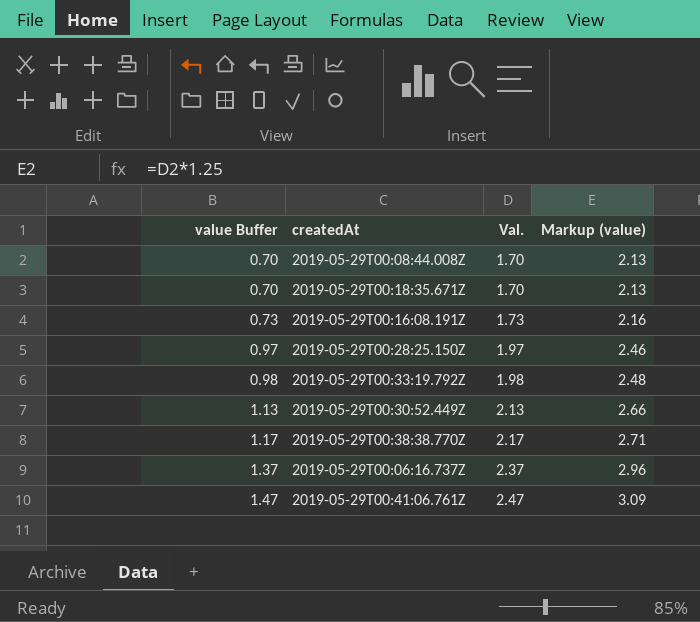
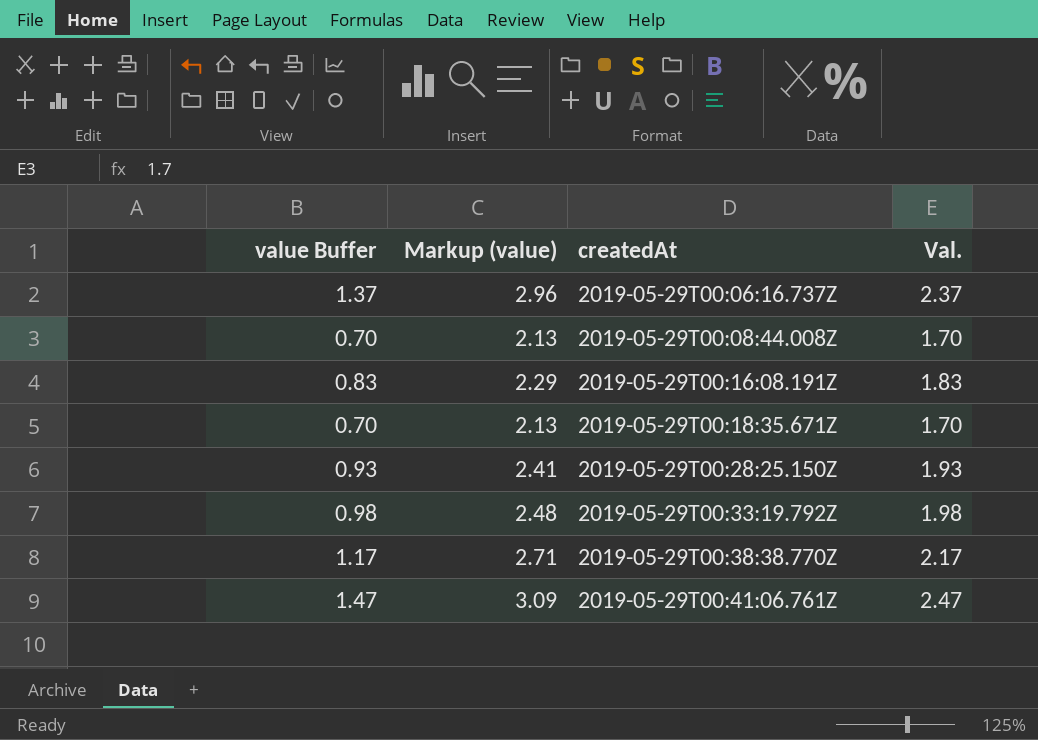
row order: value Buffer ascending -> createdAt ascending
column Markup (value) | position: 4 -> 2
row 2019-05-29T00:30:52.449Z: 1.13 | 2.13 | 2.66 -> none
2019-05-29T00:16:08.191Z | value Buffer: 0.73 -> 0.83
2019-05-29T00:16:08.191Z | Markup (value): 2.16 -> 2.29
2019-05-29T00:16:08.191Z | Val.: 1.73 -> 1.83
2019-05-29T00:28:25.150Z | value Buffer: 0.97 -> 0.93
2019-05-29T00:28:25.150Z | Markup (value): 2.46 -> 2.41
2019-05-29T00:28:25.150Z | Val.: 1.97 -> 1.93

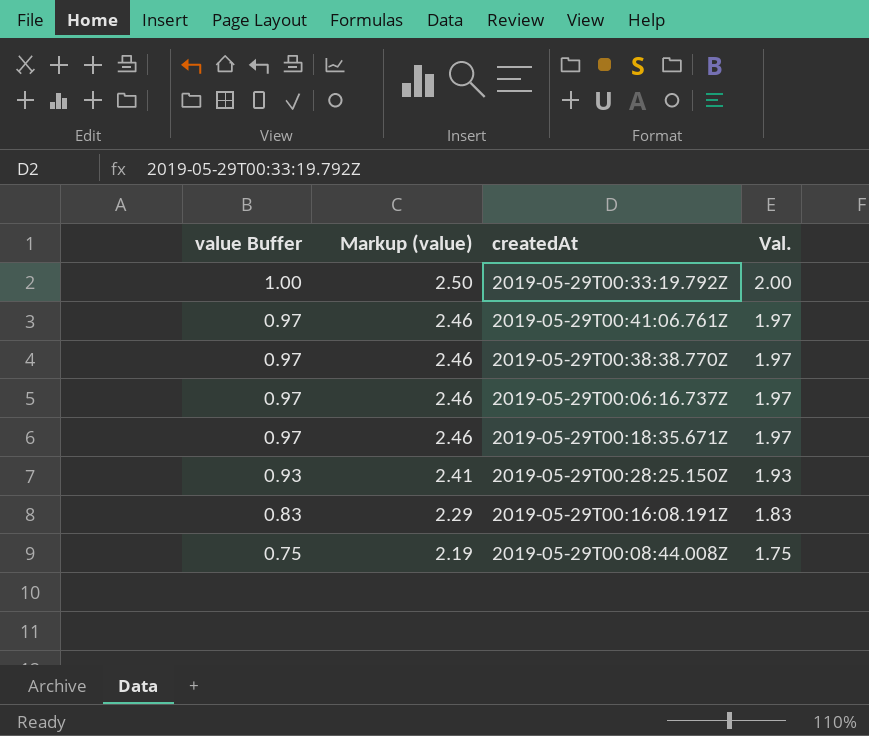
row order: createdAt ascending -> value Buffer descending
2019-05-29T00:33:19.792Z | value Buffer: 0.98 -> 1.00
2019-05-29T00:33:19.792Z | Markup (value): 2.48 -> 2.50
2019-05-29T00:33:19.792Z | Val.: 1.98 -> 2.00
2019-05-29T00:41:06.761Z | value Buffer: 1.47 -> 0.97
2019-05-29T00:41:06.761Z | Markup (value): 3.09 -> 2.46
2019-05-29T00:41:06.761Z | Val.: 2.47 -> 1.97
2019-05-29T00:38:38.770Z | value Buffer: 1.17 -> 0.97
2019-05-29T00:38:38.770Z | Markup (value): 2.71 -> 2.46
2019-05-29T00:38:38.770Z | Val.: 2.17 -> 1.97
2019-05-29T00:06:16.737Z | value Buffer: 1.37 -> 0.97
2019-05-29T00:06:16.737Z | Markup (value): 2.96 -> 2.46
2019-05-29T00:06:16.737Z | Val.: 2.37 -> 1.97
2019-05-29T00:18:35.671Z | value Buffer: 0.70 -> 0.97
2019-05-29T00:18:35.671Z | Markup (value): 2.13 -> 2.46
2019-05-29T00:18:35.671Z | Val.: 1.70 -> 1.97
2019-05-29T00:08:44.008Z | value Buffer: 0.70 -> 0.75
2019-05-29T00:08:44.008Z | Markup (value): 2.13 -> 2.19
2019-05-29T00:08:44.008Z | Val.: 1.70 -> 1.75

